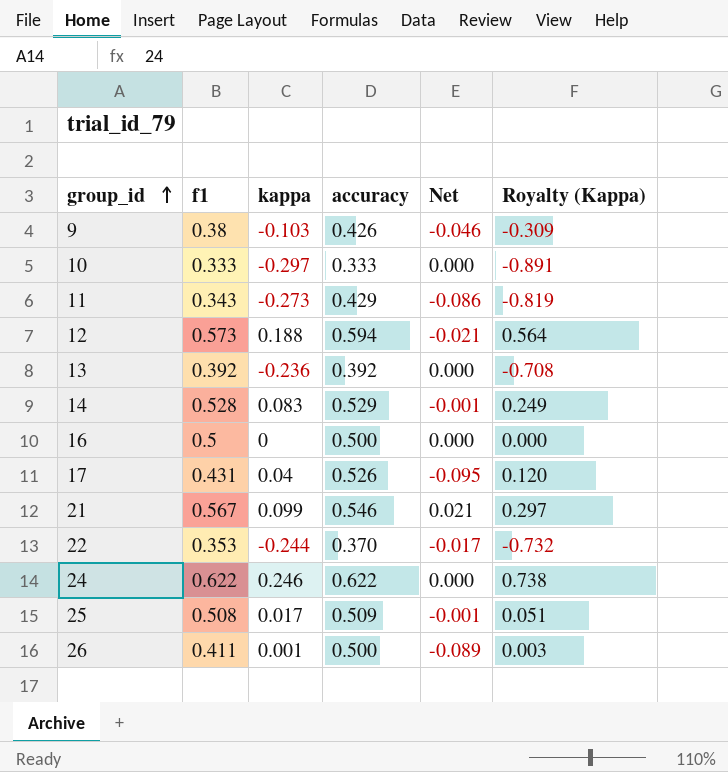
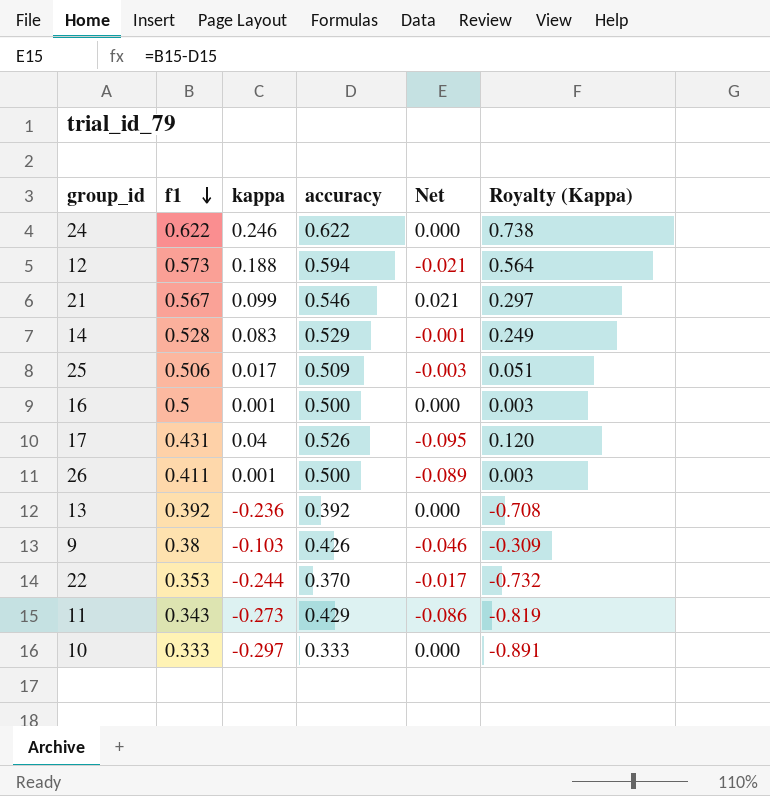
row order: group_id ascending -> f1 descending
25 | f1: 0.508 -> 0.506
25 | Net: -0.001 -> -0.003
16 | kappa: 0 -> 0.001
16 | Royalty (Kappa): 0.000 -> 0.003

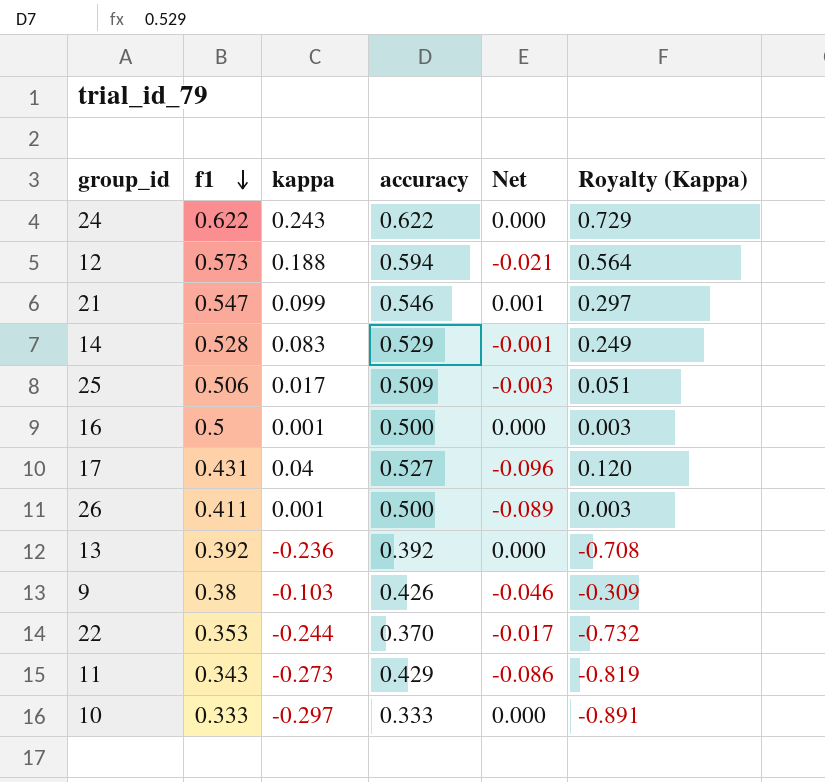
24 | kappa: 0.246 -> 0.243
24 | Royalty (Kappa): 0.738 -> 0.729
21 | f1: 0.567 -> 0.547
21 | Net: 0.021 -> 0.001
17 | accuracy: 0.526 -> 0.527
17 | Net: -0.095 -> -0.096

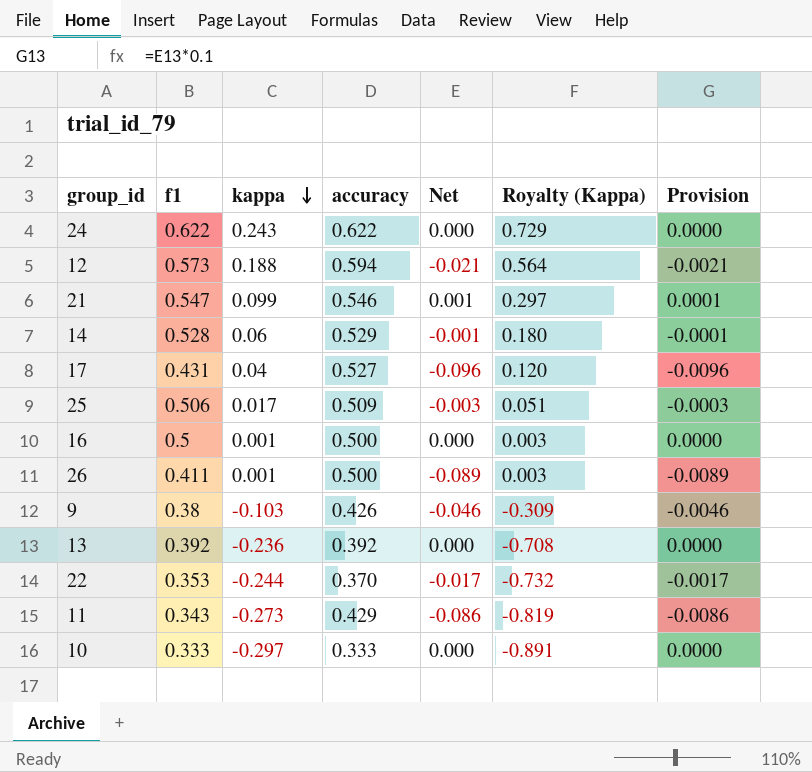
row order: f1 descending -> kappa descending
column Provision | formula: none -> [Net] * 0.1
14 | kappa: 0.083 -> 0.06
14 | Royalty (Kappa): 0.249 -> 0.180

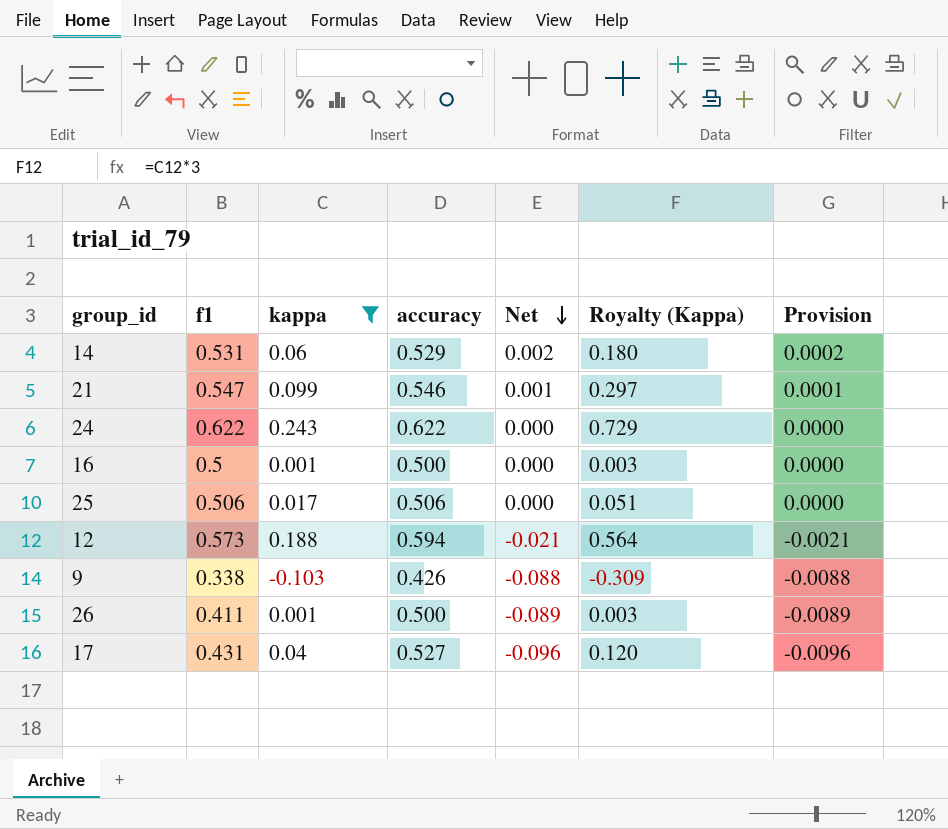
filter: none -> kappa >= -0.103
row order: kappa descending -> Net descending
14 | f1: 0.528 -> 0.531
14 | Net: -0.001 -> 0.002
14 | Provision: -0.0001 -> 0.0002
25 | accuracy: 0.509 -> 0.506
25 | Net: -0.003 -> 0.000
25 | Provision: -0.0003 -> 0.0000
9 | f1: 0.38 -> 0.338
9 | Net: -0.046 -> -0.088
9 | Provision: -0.0046 -> -0.0088

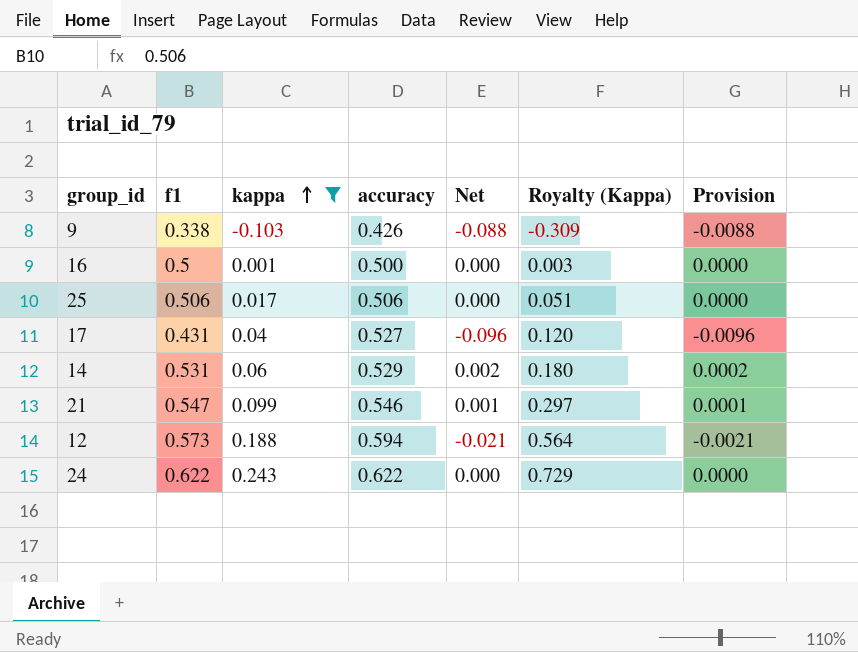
row order: Net descending -> kappa ascending
row 26: 0.411 | 0.001 | 0.500 | -0.089 | 0.003 | -0.0089 -> none

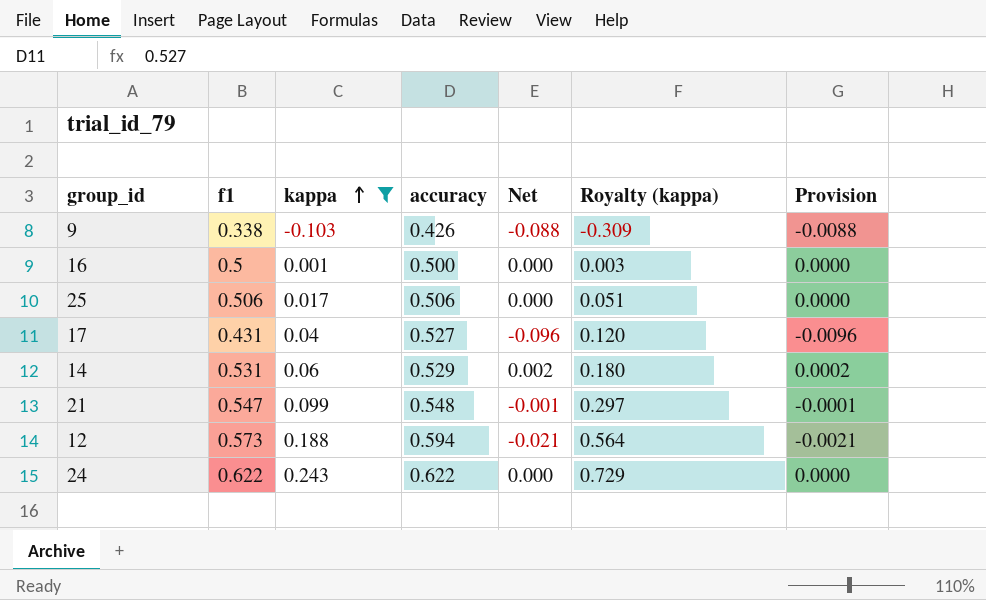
column name: Royalty (Kappa) -> Royalty (kappa)
21 | accuracy: 0.546 -> 0.548
21 | Net: 0.001 -> -0.001
21 | Provision: 0.0001 -> -0.0001

